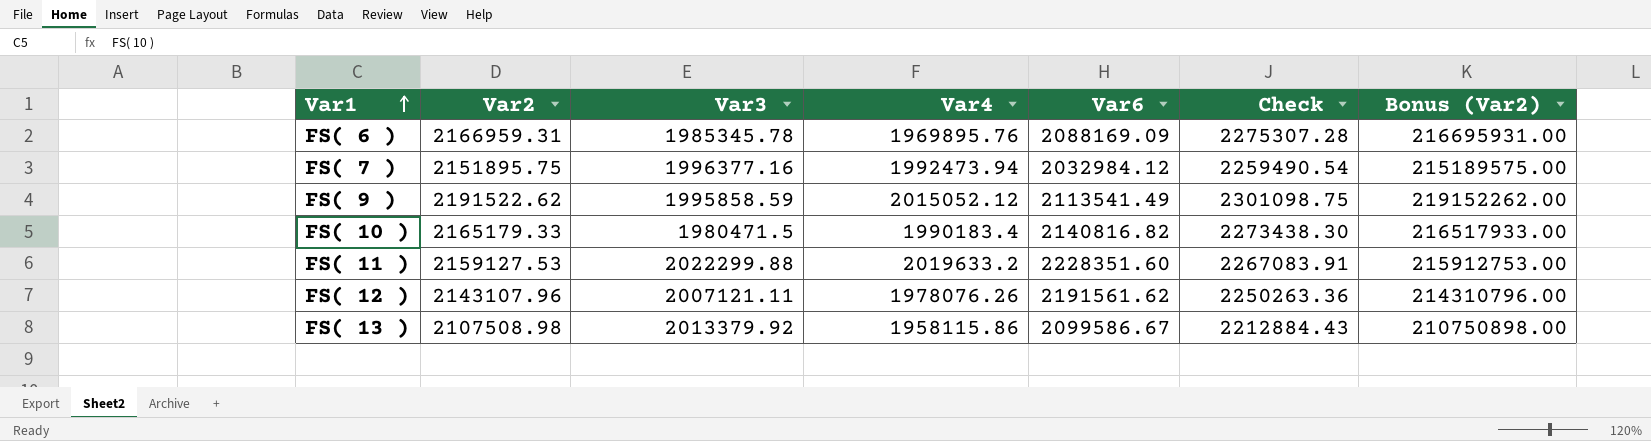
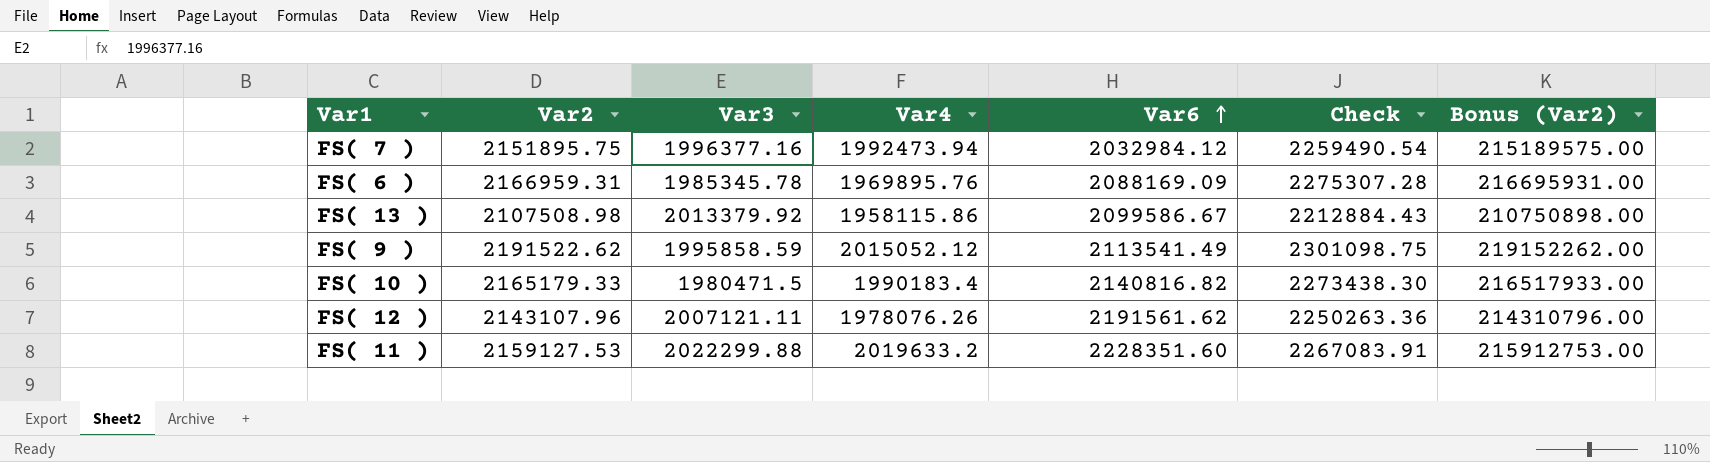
row order: Var1 ascending -> Var6 ascending

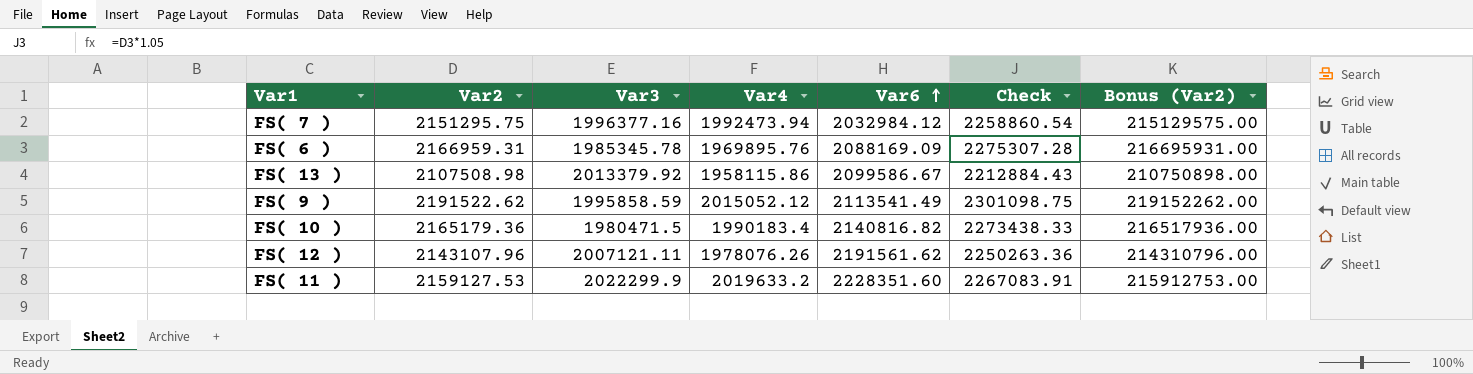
FS( 7 ) | Var2: 2151895.75 -> 2151295.75
FS( 7 ) | Check: 2259490.54 -> 2258860.54
FS( 7 ) | Bonus (Var2): 215189575.00 -> 215129575.00
FS( 10 ) | Var2: 2165179.33 -> 2165179.36
FS( 10 ) | Check: 2273438.30 -> 2273438.33
FS( 10 ) | Bonus (Var2): 216517933.00 -> 216517936.00
FS( 11 ) | Var3: 2022299.88 -> 2022299.9

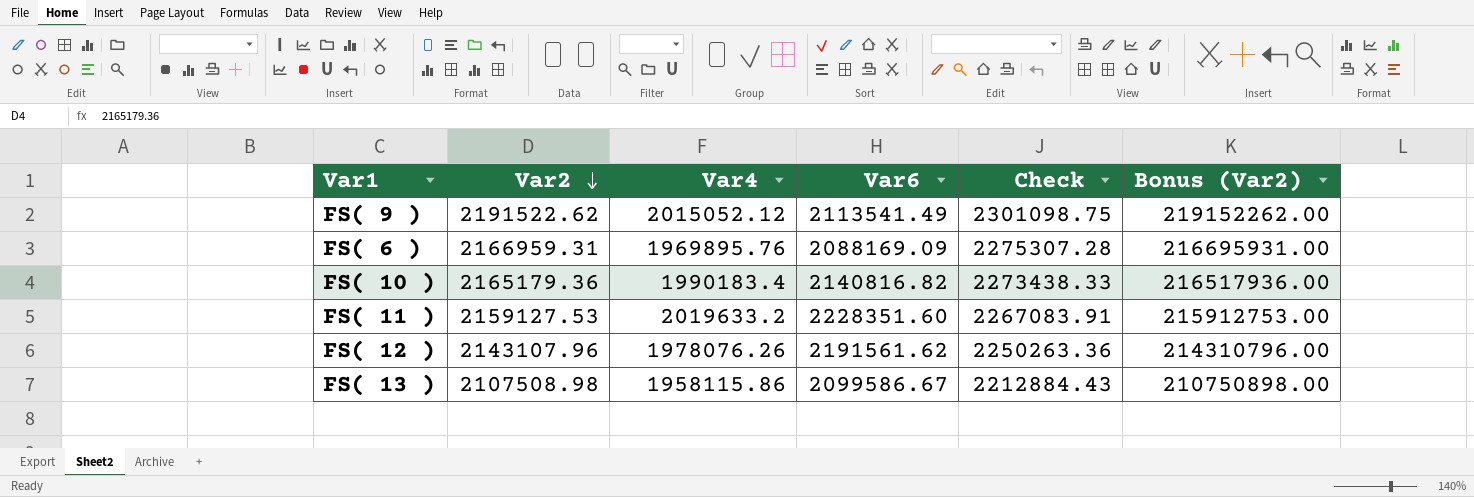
row order: Var6 ascending -> Var2 descending
column Var3 | position: 3 -> none
row FS( 7 ): 2151295.75 | 1996377.16 | 1992473.94 | 2032984.12 | 2258860.54 | 215129575.00 -> none

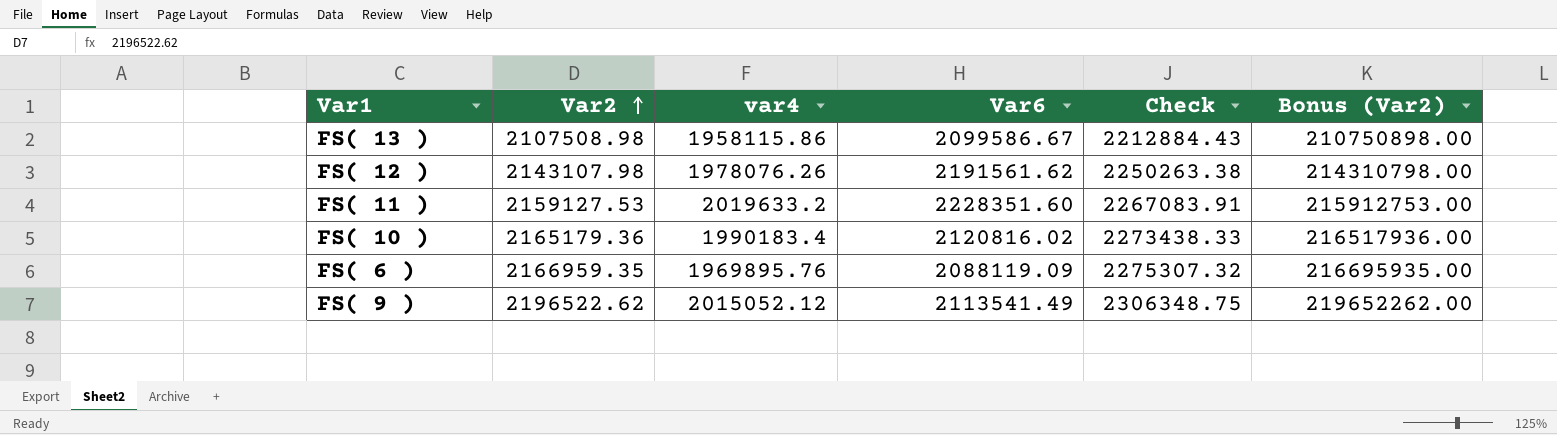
row order: Var2 descending -> Var2 ascending
column name: Var4 -> var4
FS( 12 ) | Var2: 2143107.96 -> 2143107.98
FS( 12 ) | Check: 2250263.36 -> 2250263.38
FS( 12 ) | Bonus (Var2): 214310796.00 -> 214310798.00
FS( 10 ) | Var6: 2140816.82 -> 2120816.02
FS( 6 ) | Var2: 2166959.31 -> 2166959.35
FS( 6 ) | Var6: 2088169.09 -> 2088119.09
FS( 6 ) | Check: 2275307.28 -> 2275307.32
FS( 6 ) | Bonus (Var2): 216695931.00 -> 216695935.00
FS( 9 ) | Var2: 2191522.62 -> 2196522.62
FS( 9 ) | Check: 2301098.75 -> 2306348.75
FS( 9 ) | Bonus (Var2): 219152262.00 -> 219652262.00

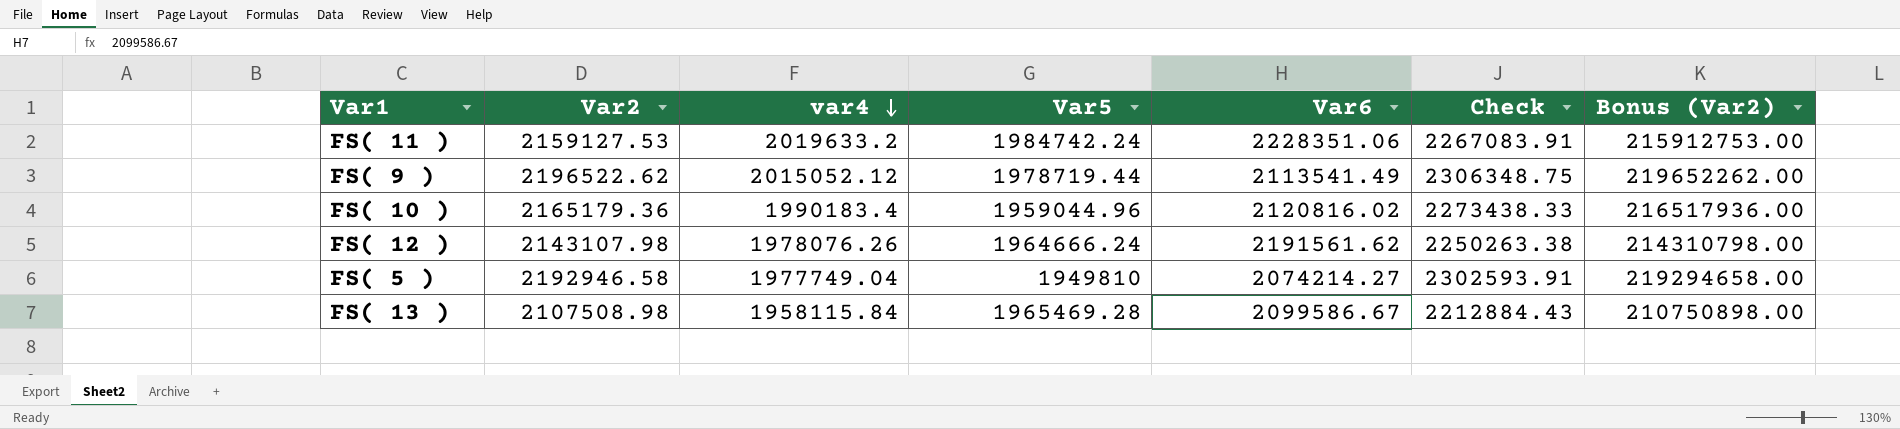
row order: Var2 ascending -> var4 descending
column Var5 | position: none -> 4
row FS( 6 ): 2166959.35 | 1969895.76 | 2088119.09 | 2275307.32 | 216695935.00 -> none
FS( 11 ) | Var6: 2228351.60 -> 2228351.06
row FS( 5 ): none -> 2192946.58 | 1977749.04 | 1949810 | 2074214.27 | 2302593.91 | 219294658.00
FS( 13 ) | var4: 1958115.86 -> 1958115.84

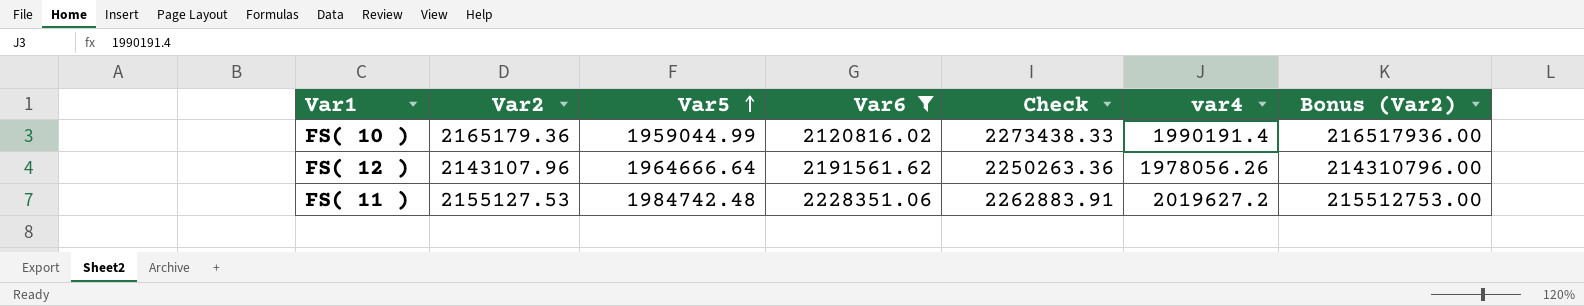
filter: none -> Var6 >= 2120816.02
row order: var4 descending -> Var5 ascending
column var4 | position: 3 -> 6
FS( 10 ) | Var5: 1959044.96 -> 1959044.99
FS( 10 ) | var4: 1990183.4 -> 1990191.4
FS( 12 ) | Var2: 2143107.98 -> 2143107.96
FS( 12 ) | Var5: 1964666.24 -> 1964666.64
FS( 12 ) | Check: 2250263.38 -> 2250263.36
FS( 12 ) | var4: 1978076.26 -> 1978056.26
FS( 12 ) | Bonus (Var2): 214310798.00 -> 214310796.00
FS( 11 ) | Var2: 2159127.53 -> 2155127.53
FS( 11 ) | Var5: 1984742.24 -> 1984742.48
FS( 11 ) | Check: 2267083.91 -> 2262883.91
FS( 11 ) | var4: 2019633.2 -> 2019627.2
FS( 11 ) | Bonus (Var2): 215912753.00 -> 215512753.00

